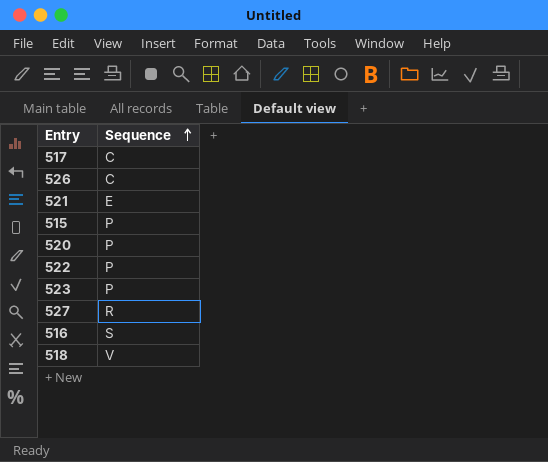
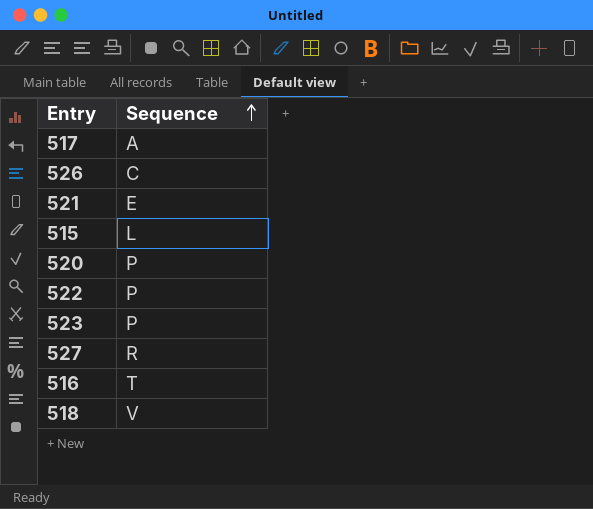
517 | Sequence: C -> A
515 | Sequence: P -> L
516 | Sequence: S -> T

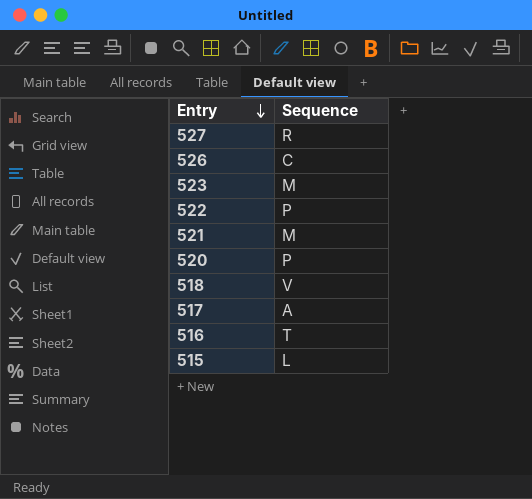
row order: Sequence ascending -> Entry descending
523 | Sequence: P -> M
521 | Sequence: E -> M

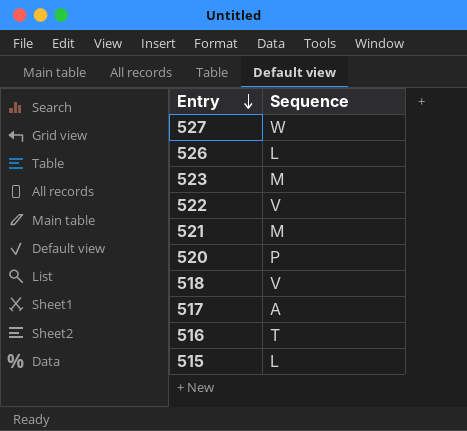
527 | Sequence: R -> W
526 | Sequence: C -> L
522 | Sequence: P -> V

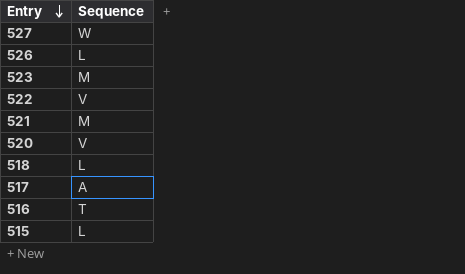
520 | Sequence: P -> V
518 | Sequence: V -> L

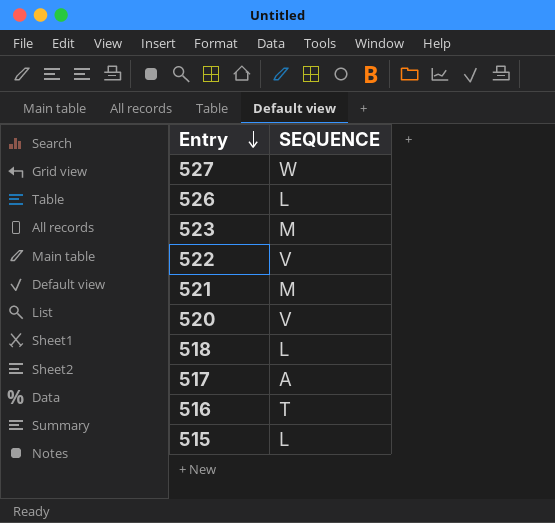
column name: Sequence -> SEQUENCE

